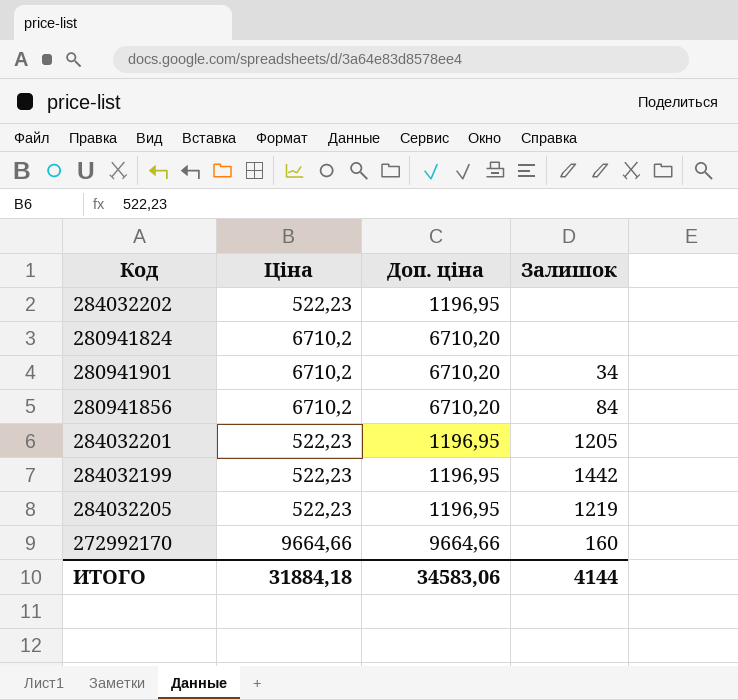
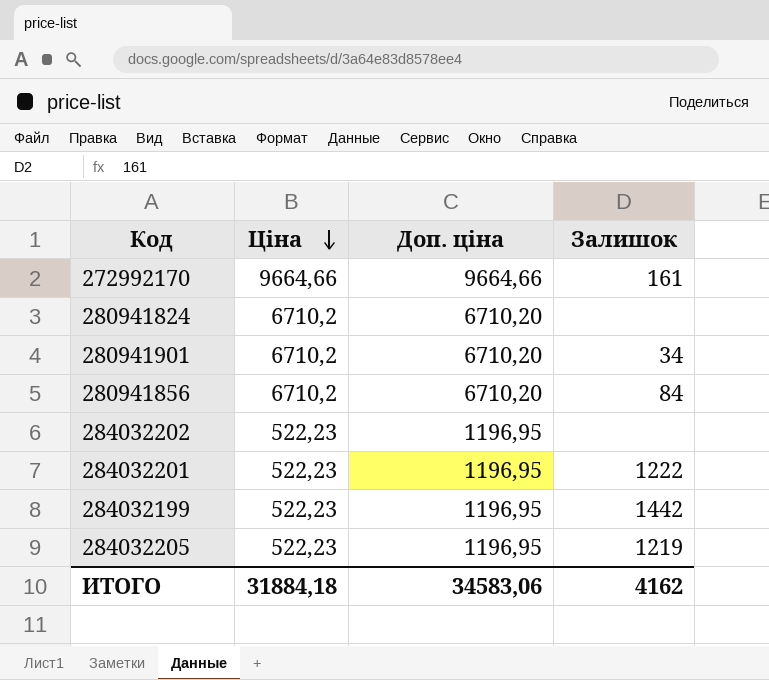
row order: none -> Ціна descending
272992170 | Залишок: 160 -> 161
284032201 | Залишок: 1205 -> 1222
ИТОГО | Залишок: 4144 -> 4162

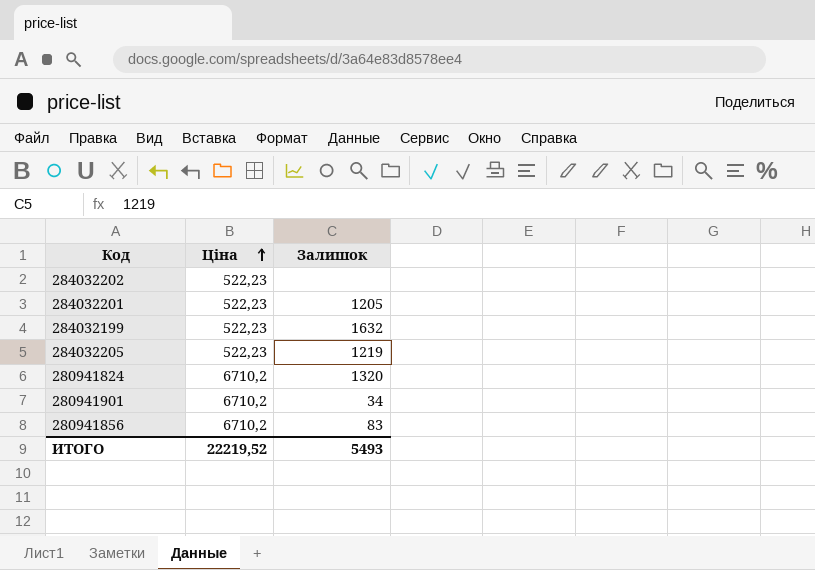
row order: Ціна descending -> Ціна ascending
column Доп. ціна | position: 3 -> none
row 272992170: 9664,66 | 9664,66 | 161 -> none
284032201 | Залишок: 1222 -> 1205
284032199 | Залишок: 1442 -> 1632
280941824 | Залишок: none -> 1320
280941856 | Залишок: 84 -> 83
ИТОГО | Ціна: 31884,18 -> 22219,52
ИТОГО | Залишок: 4162 -> 5493

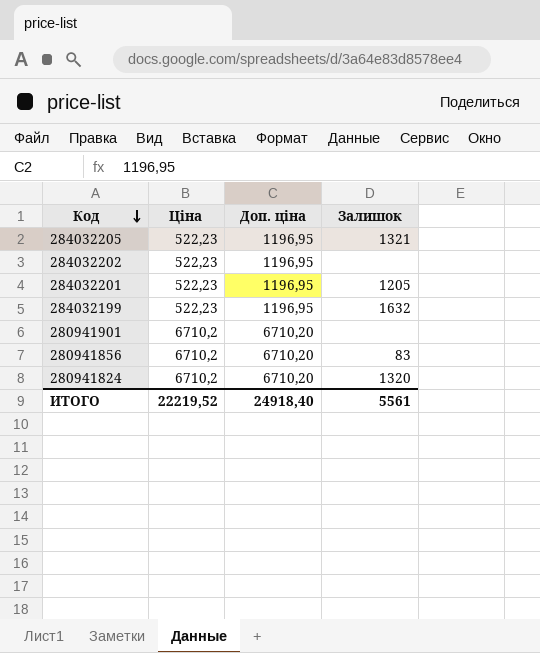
row order: Ціна ascending -> Код descending
column Доп. ціна | position: none -> 3
284032205 | Залишок: 1219 -> 1321
280941901 | Залишок: 34 -> none
ИТОГО | Залишок: 5493 -> 5561

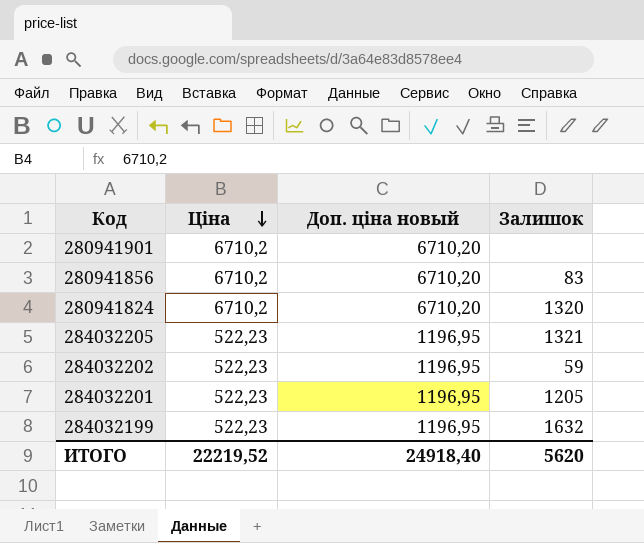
row order: Код descending -> Ціна descending
column name: Доп. ціна -> Доп. ціна новый
284032202 | Залишок: none -> 59
ИТОГО | Залишок: 5561 -> 5620

